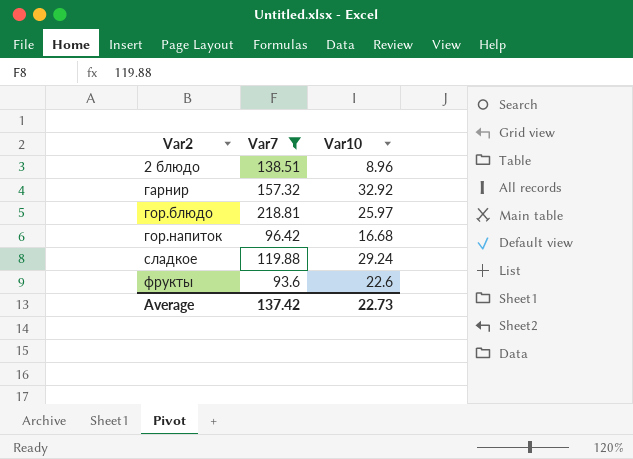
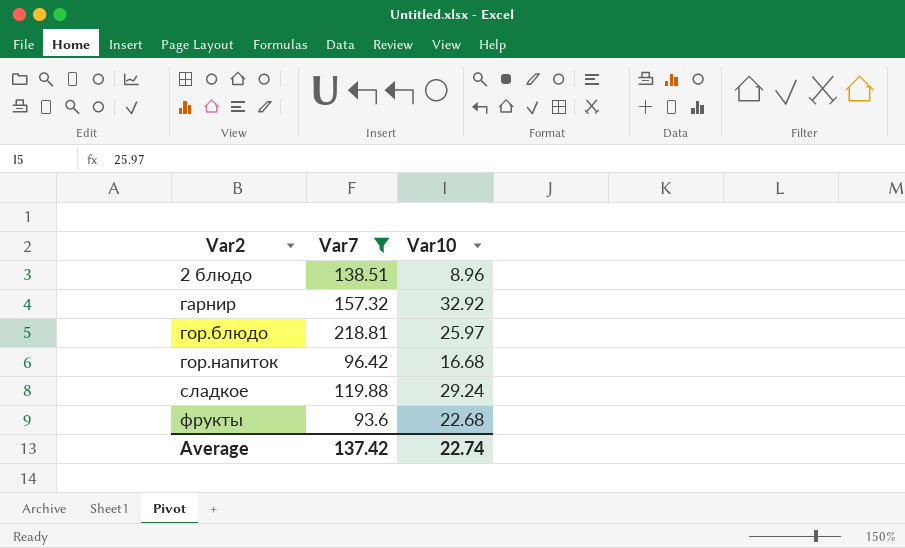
фрукты | Var10: 22.6 -> 22.68
Average | Var10: 22.73 -> 22.74

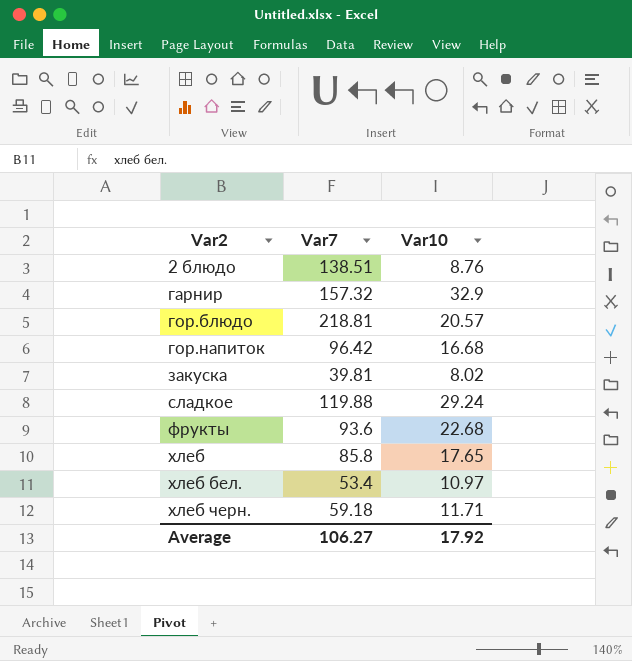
filter: Var7 >= 93.6 -> none
2 блюдо | Var10: 8.96 -> 8.76
гарнир | Var10: 32.92 -> 32.9
гор.блюдо | Var10: 25.97 -> 20.57
Average | Var7: 137.42 -> 106.27
Average | Var10: 22.74 -> 17.92

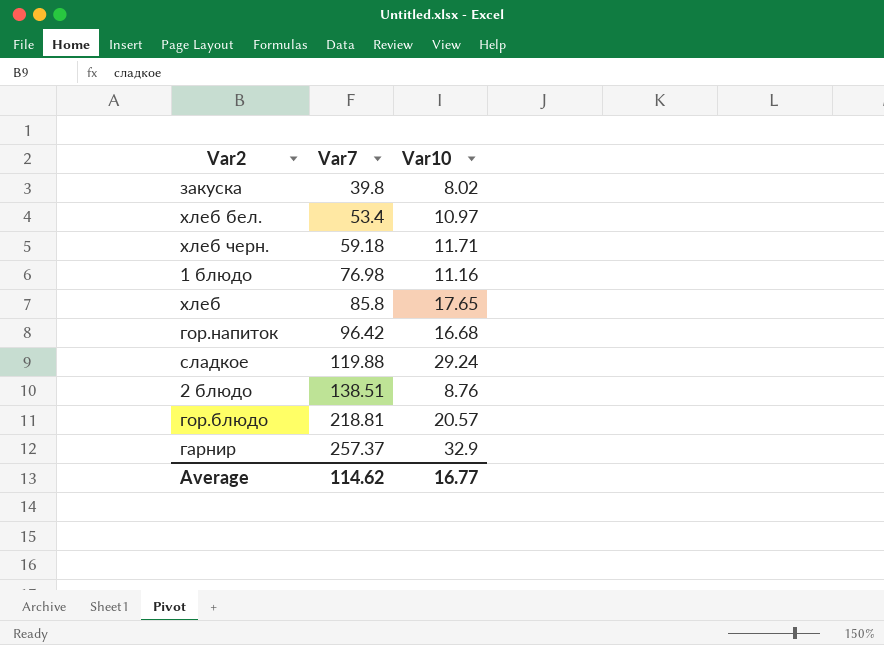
row order: Var2 ascending -> Var7 ascending
row фрукты: 93.6 | 22.68 -> none
закуска | Var7: 39.81 -> 39.8
row 1 блюдо: none -> 76.98 | 11.16
гарнир | Var7: 157.32 -> 257.37
Average | Var7: 106.27 -> 114.62
Average | Var10: 17.92 -> 16.77

